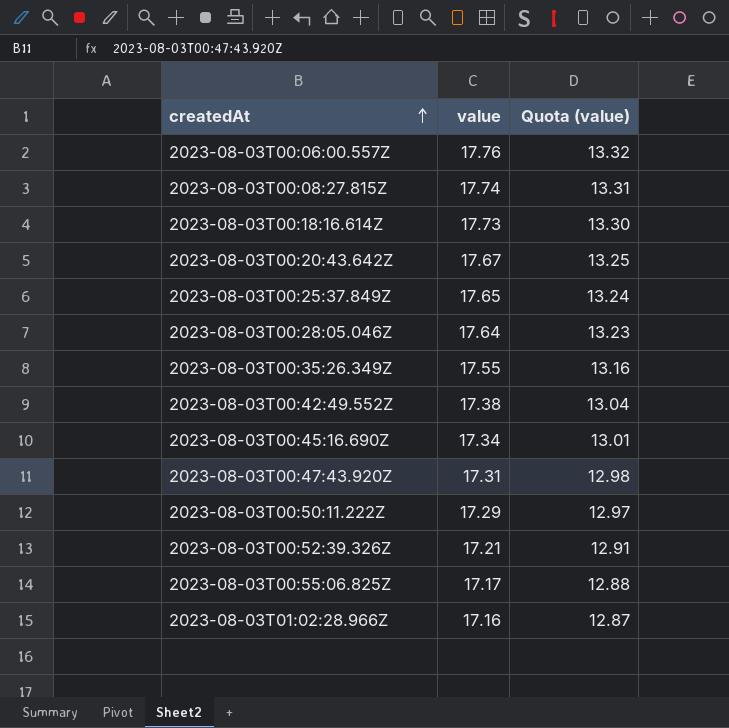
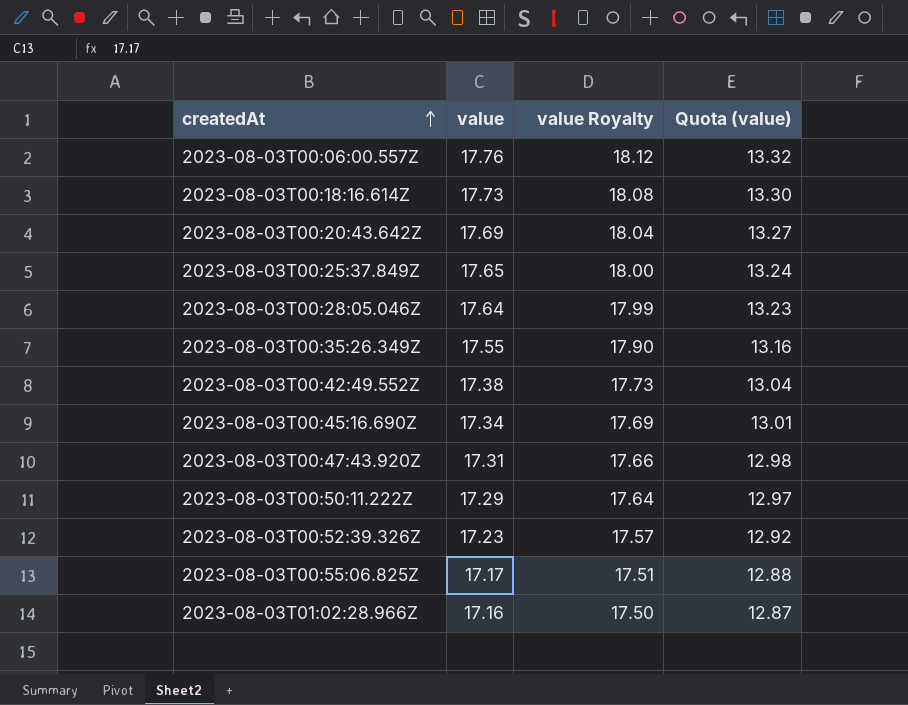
column value Royalty | formula: none -> [value] * 1.02
row 2023-08-03T00:08:27.815Z: 17.74 | 13.31 -> none
2023-08-03T00:20:43.642Z | value: 17.67 -> 17.69
2023-08-03T00:20:43.642Z | Quota (value): 13.25 -> 13.27
2023-08-03T00:52:39.326Z | value: 17.21 -> 17.23
2023-08-03T00:52:39.326Z | Quota (value): 12.91 -> 12.92

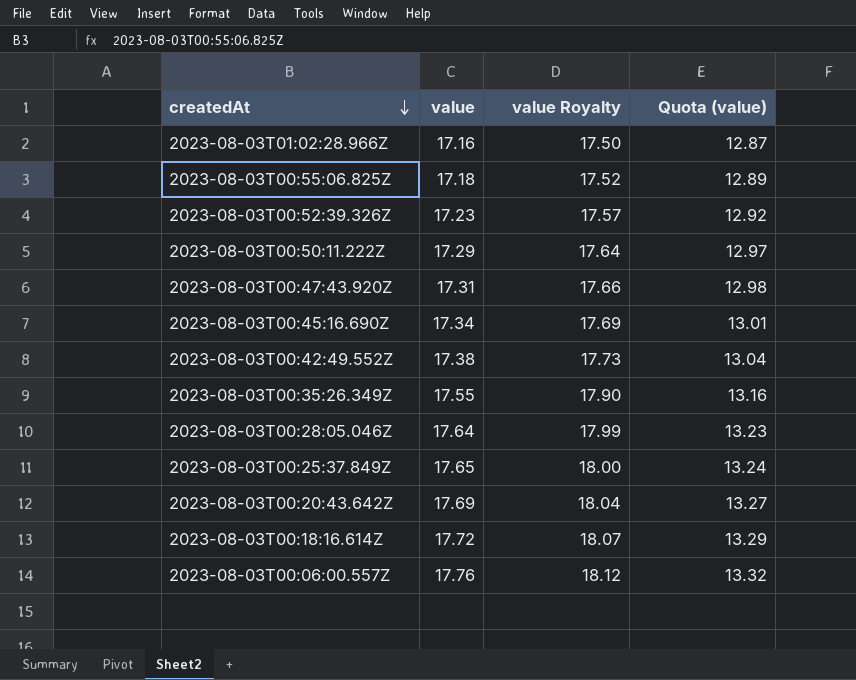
row order: createdAt ascending -> createdAt descending
2023-08-03T00:55:06.825Z | value: 17.17 -> 17.18
2023-08-03T00:55:06.825Z | value Royalty: 17.51 -> 17.52
2023-08-03T00:55:06.825Z | Quota (value): 12.88 -> 12.89
2023-08-03T00:18:16.614Z | value: 17.73 -> 17.72
2023-08-03T00:18:16.614Z | value Royalty: 18.08 -> 18.07
2023-08-03T00:18:16.614Z | Quota (value): 13.30 -> 13.29

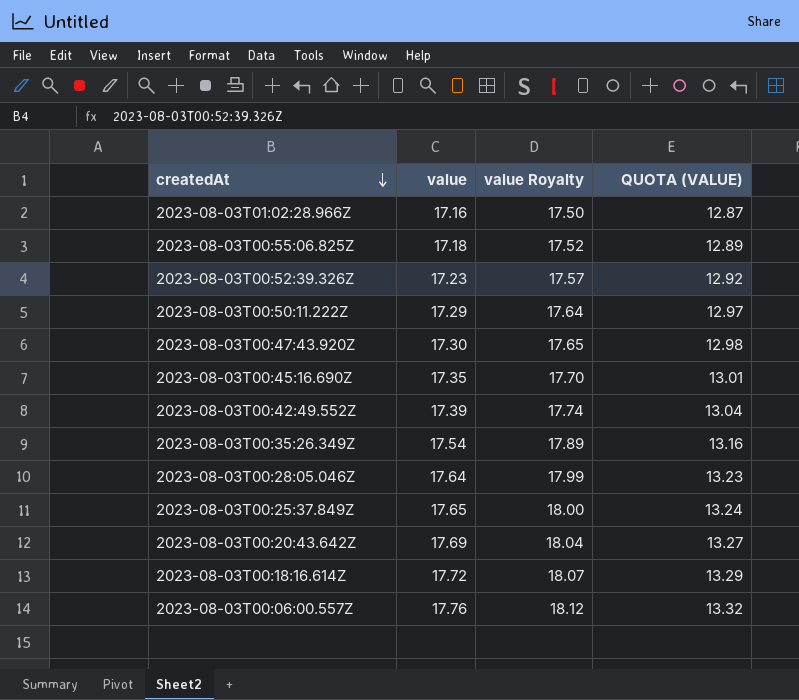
column name: Quota (value) -> QUOTA (VALUE)
2023-08-03T00:47:43.920Z | value: 17.31 -> 17.30
2023-08-03T00:47:43.920Z | value Royalty: 17.66 -> 17.65
2023-08-03T00:45:16.690Z | value: 17.34 -> 17.35
2023-08-03T00:45:16.690Z | value Royalty: 17.69 -> 17.70
2023-08-03T00:42:49.552Z | value: 17.38 -> 17.39
2023-08-03T00:42:49.552Z | value Royalty: 17.73 -> 17.74
2023-08-03T00:35:26.349Z | value: 17.55 -> 17.54
2023-08-03T00:35:26.349Z | value Royalty: 17.90 -> 17.89

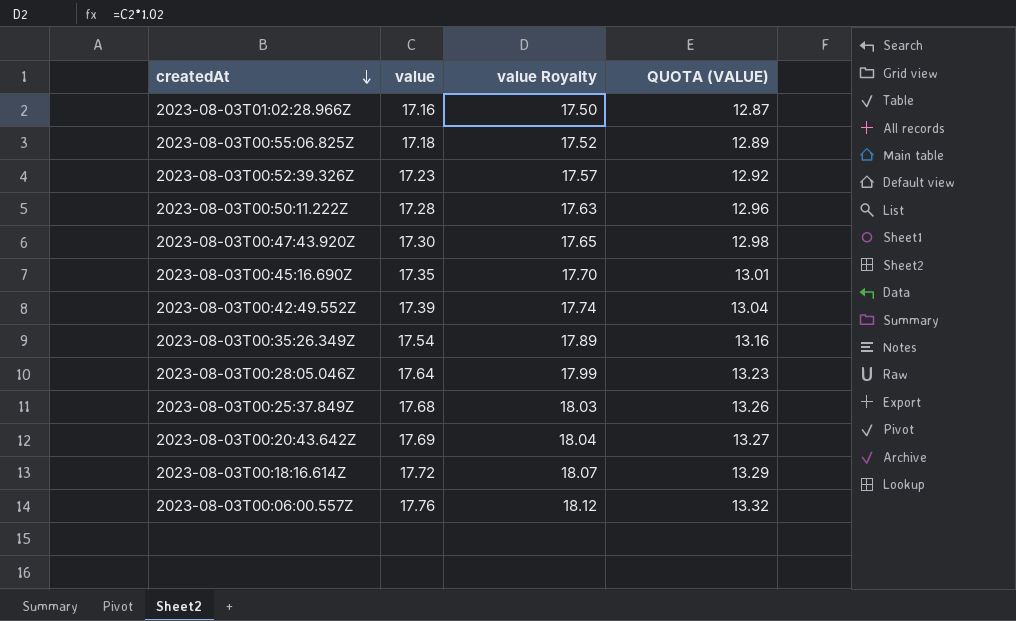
2023-08-03T00:50:11.222Z | value: 17.29 -> 17.28
2023-08-03T00:50:11.222Z | value Royalty: 17.64 -> 17.63
2023-08-03T00:50:11.222Z | QUOTA (VALUE): 12.97 -> 12.96
2023-08-03T00:25:37.849Z | value: 17.65 -> 17.68
2023-08-03T00:25:37.849Z | value Royalty: 18.00 -> 18.03
2023-08-03T00:25:37.849Z | QUOTA (VALUE): 13.24 -> 13.26

